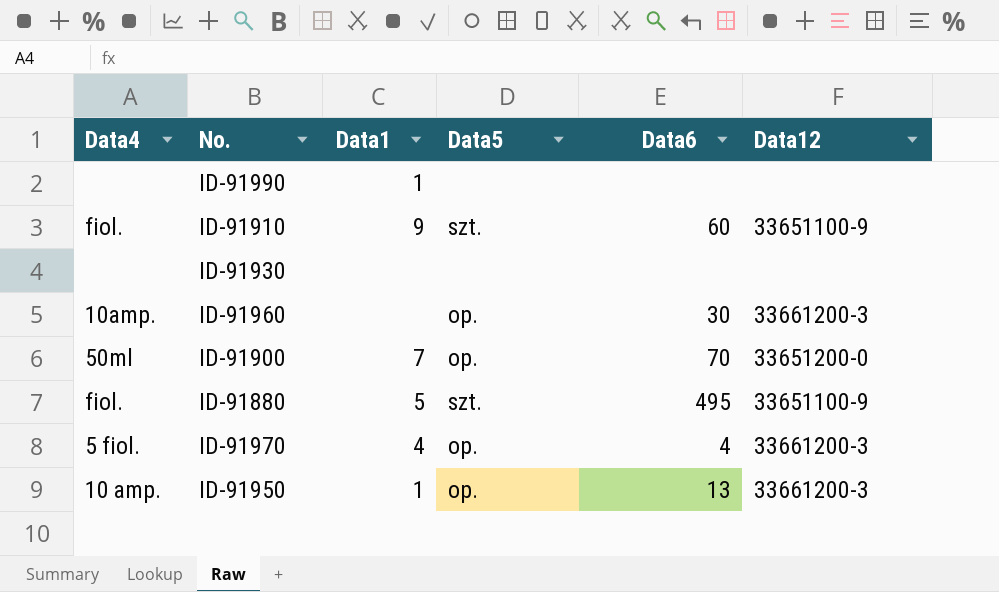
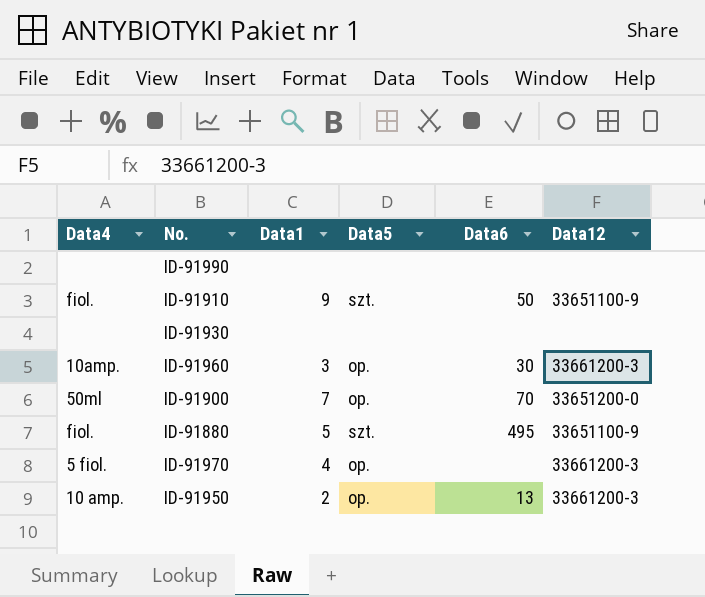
ID-91990 | Data1: 1 -> none
ID-91910 | Data6: 60 -> 50
ID-91960 | Data1: none -> 3
ID-91970 | Data6: 4 -> none
ID-91950 | Data1: 1 -> 2

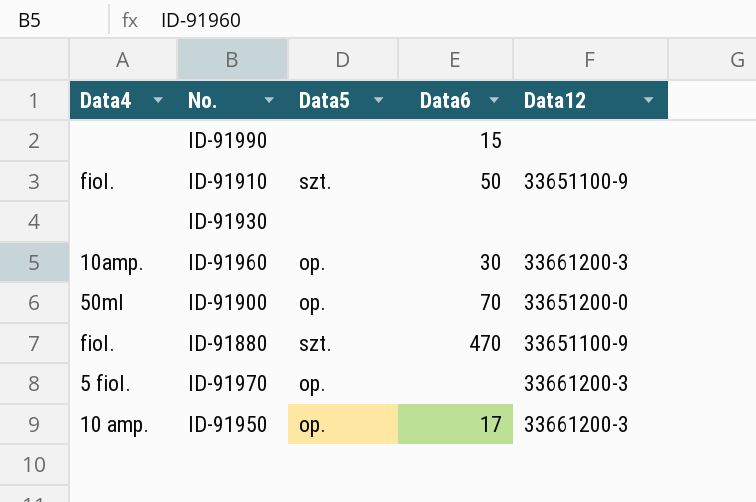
column Data1 | position: 3 -> none
ID-91990 | Data6: none -> 15
ID-91880 | Data6: 495 -> 470
ID-91950 | Data6: 13 -> 17

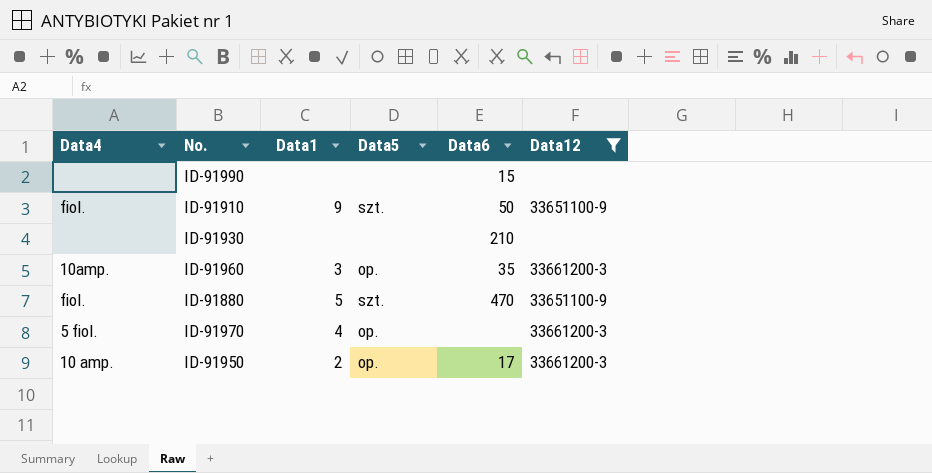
filter: none -> Data12 != 33651200-0
column Data1 | position: none -> 3
ID-91930 | Data6: none -> 210
ID-91960 | Data6: 30 -> 35

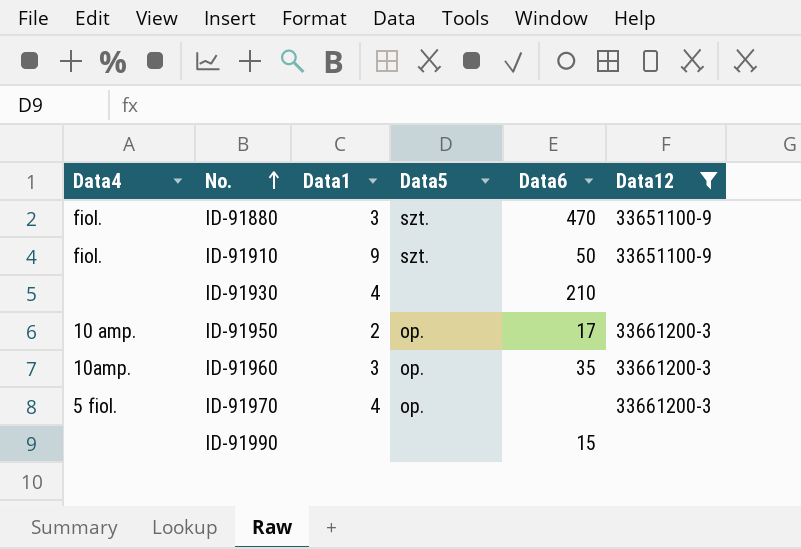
row order: none -> No. ascending
ID-91880 | Data1: 5 -> 3
ID-91930 | Data1: none -> 4

